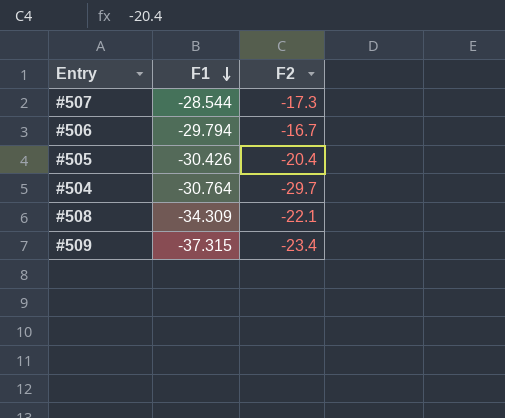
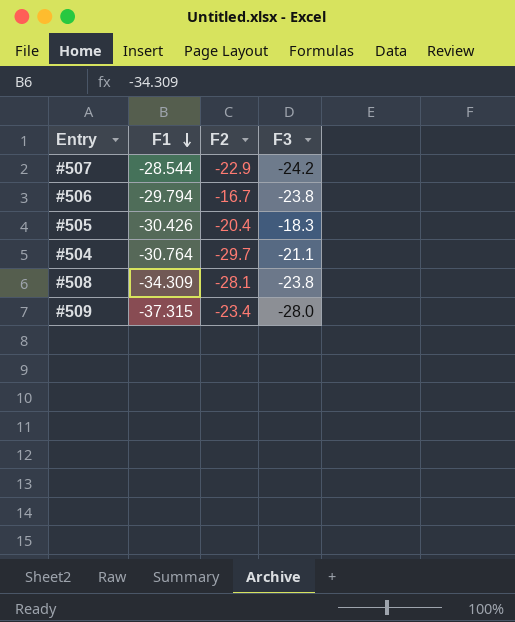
column F3 | position: none -> 4
#507 | F2: -17.3 -> -22.9
#508 | F2: -22.1 -> -28.1

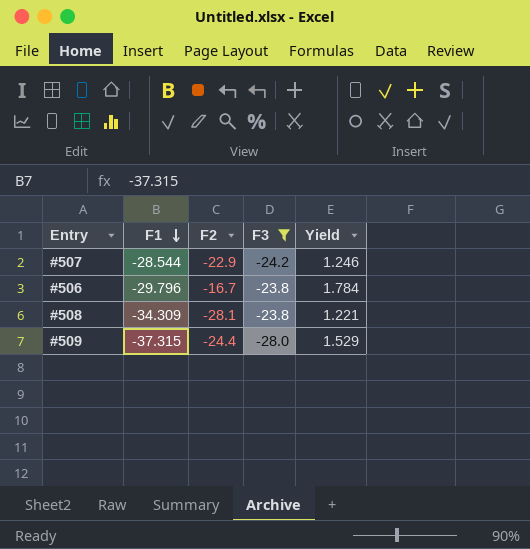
filter: none -> F3 <= -23.8
column Yield | formula: none -> [F1] / [F2]
#506 | F1: -29.794 -> -29.796
#509 | F2: -23.4 -> -24.4

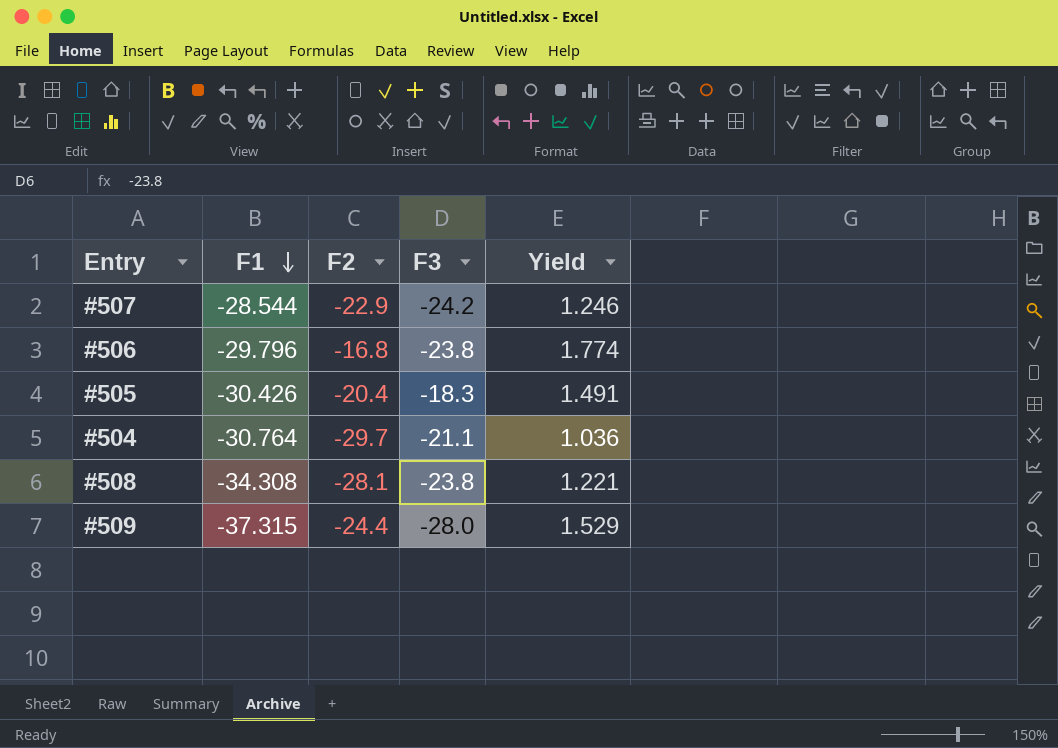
filter: F3 <= -23.8 -> none
#506 | F2: -16.7 -> -16.8
#506 | Yield: 1.784 -> 1.774
#508 | F1: -34.309 -> -34.308

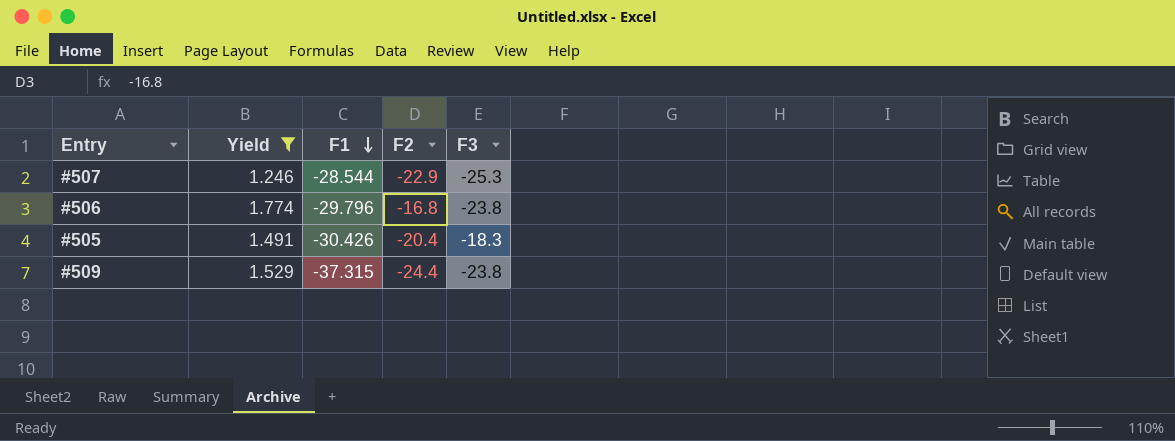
filter: none -> Yield >= 1.246
column Yield | position: 5 -> 2
#507 | F3: -24.2 -> -25.3
#509 | F3: -28.0 -> -23.8

